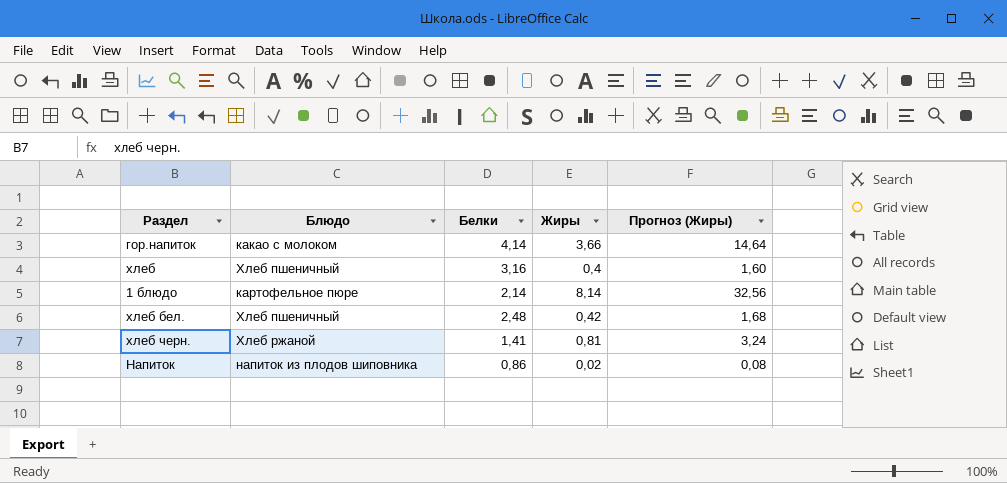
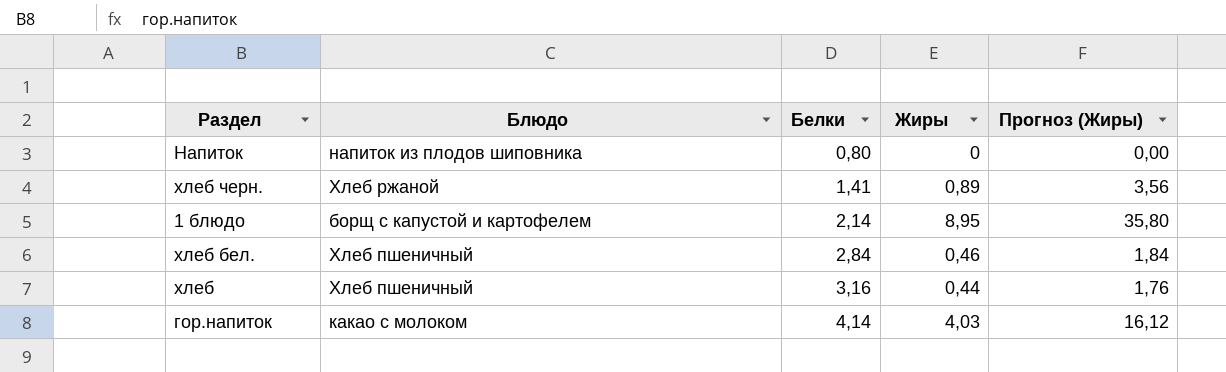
row order: none -> Белки ascending
Напиток | Белки: 0,86 -> 0,80
Напиток | Жиры: 0,02 -> 0
Напиток | Прогноз (Жиры): 0,08 -> 0,00
хлеб черн. | Жиры: 0,81 -> 0,89
хлеб черн. | Прогноз (Жиры): 3,24 -> 3,56
1 блюдо | Блюдо: картофельное пюре -> борщ с капустой и картофелем
1 блюдо | Жиры: 8,14 -> 8,95
1 блюдо | Прогноз (Жиры): 32,56 -> 35,80
хлеб бел. | Белки: 2,48 -> 2,84
хлеб бел. | Жиры: 0,42 -> 0,46
хлеб бел. | Прогноз (Жиры): 1,68 -> 1,84
хлеб | Жиры: 0,4 -> 0,44
хлеб | Прогноз (Жиры): 1,60 -> 1,76
гор.напиток | Жиры: 3,66 -> 4,03
гор.напиток | Прогноз (Жиры): 14,64 -> 16,12

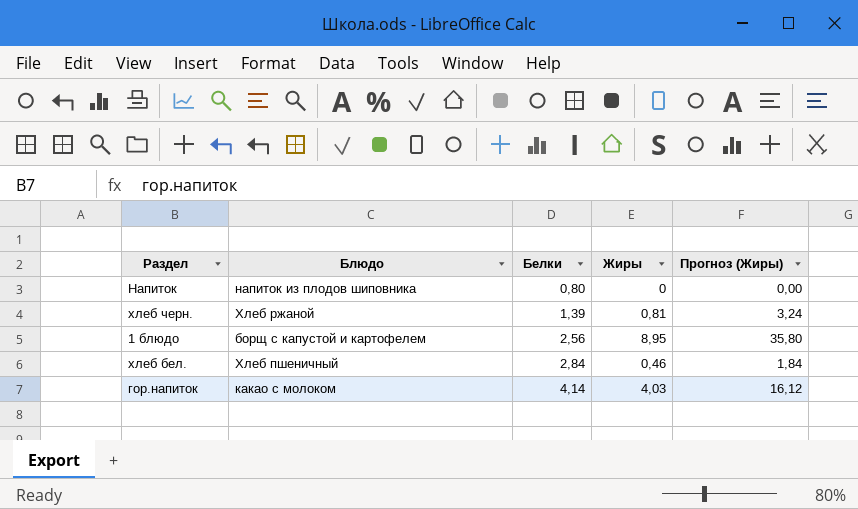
row хлеб: Хлеб пшеничный | 3,16 | 0,44 | 1,76 -> none
хлеб черн. | Белки: 1,41 -> 1,39
хлеб черн. | Жиры: 0,89 -> 0,81
хлеб черн. | Прогноз (Жиры): 3,56 -> 3,24
1 блюдо | Белки: 2,14 -> 2,56

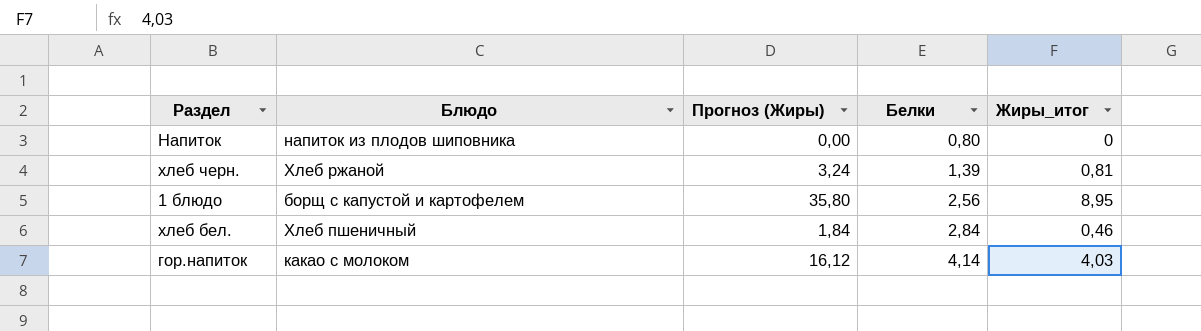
column Прогноз (Жиры) | position: 5 -> 3
column name: Жиры -> Жиры_итог

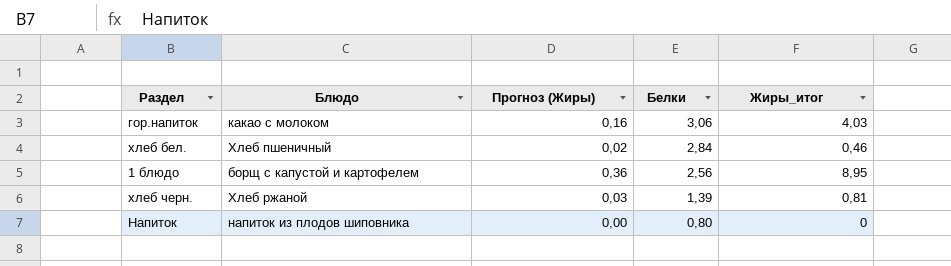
row order: Белки ascending -> Белки descending
column Прогноз (Жиры) | formula: [Жиры_итог] * 4 -> [Жиры_итог] * 0,04
гор.напиток | Белки: 4,14 -> 3,06

